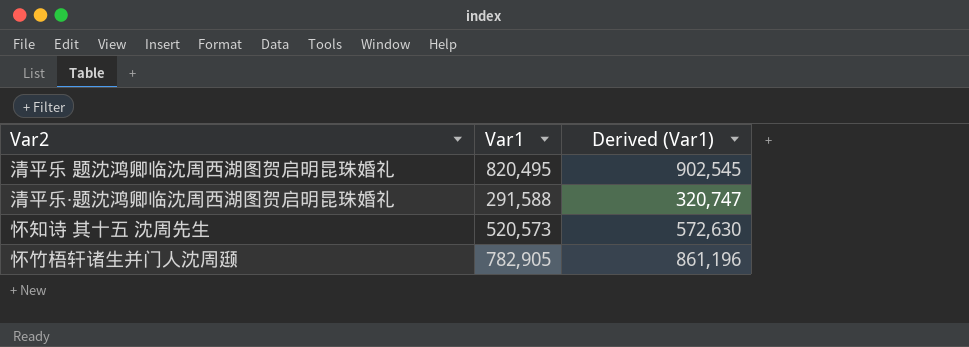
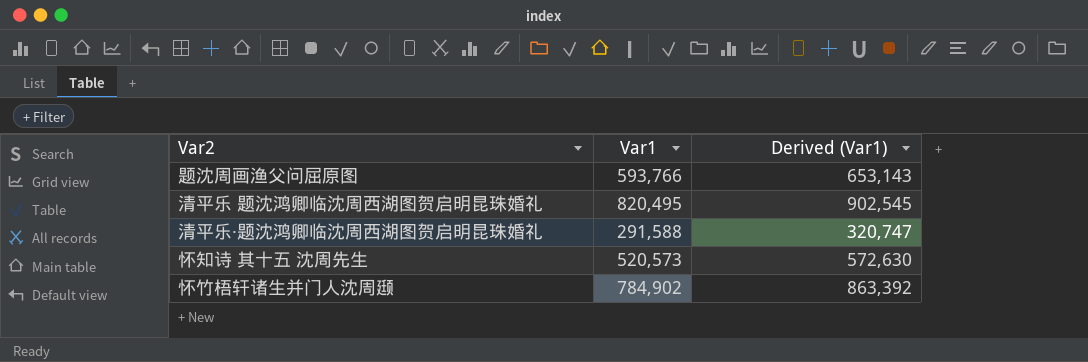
row 题沈周画渔父问屈原图: none -> 593,766 | 653,143
怀竹梧轩诸生并门人沈周颋 | Var1: 782,905 -> 784,902
怀竹梧轩诸生并门人沈周颋 | Derived (Var1): 861,196 -> 863,392

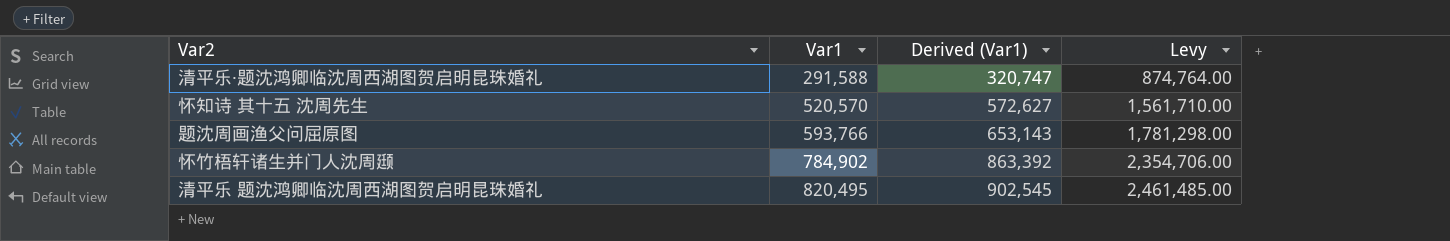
row order: none -> Var1 ascending
column Levy | formula: none -> [Var1] * 3
怀知诗 其十五 沈周先生 | Var1: 520,573 -> 520,570
怀知诗 其十五 沈周先生 | Derived (Var1): 572,630 -> 572,627

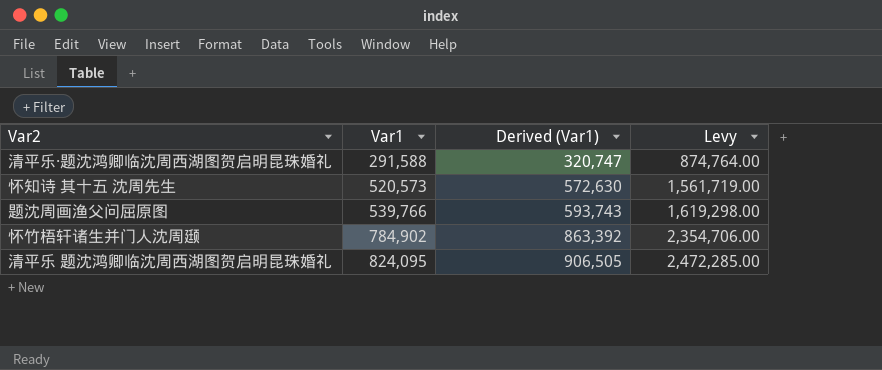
怀知诗 其十五 沈周先生 | Var1: 520,570 -> 520,573
怀知诗 其十五 沈周先生 | Derived (Var1): 572,627 -> 572,630
怀知诗 其十五 沈周先生 | Levy: 1,561,710.00 -> 1,561,719.00
题沈周画渔父问屈原图 | Var1: 593,766 -> 539,766
题沈周画渔父问屈原图 | Derived (Var1): 653,143 -> 593,743
题沈周画渔父问屈原图 | Levy: 1,781,298.00 -> 1,619,298.00
清平乐 题沈鸿卿临沈周西湖图贺启明昆珠婚礼 | Var1: 820,495 -> 824,095
清平乐 题沈鸿卿临沈周西湖图贺启明昆珠婚礼 | Derived (Var1): 902,545 -> 906,505
清平乐 题沈鸿卿临沈周西湖图贺启明昆珠婚礼 | Levy: 2,461,485.00 -> 2,472,285.00

